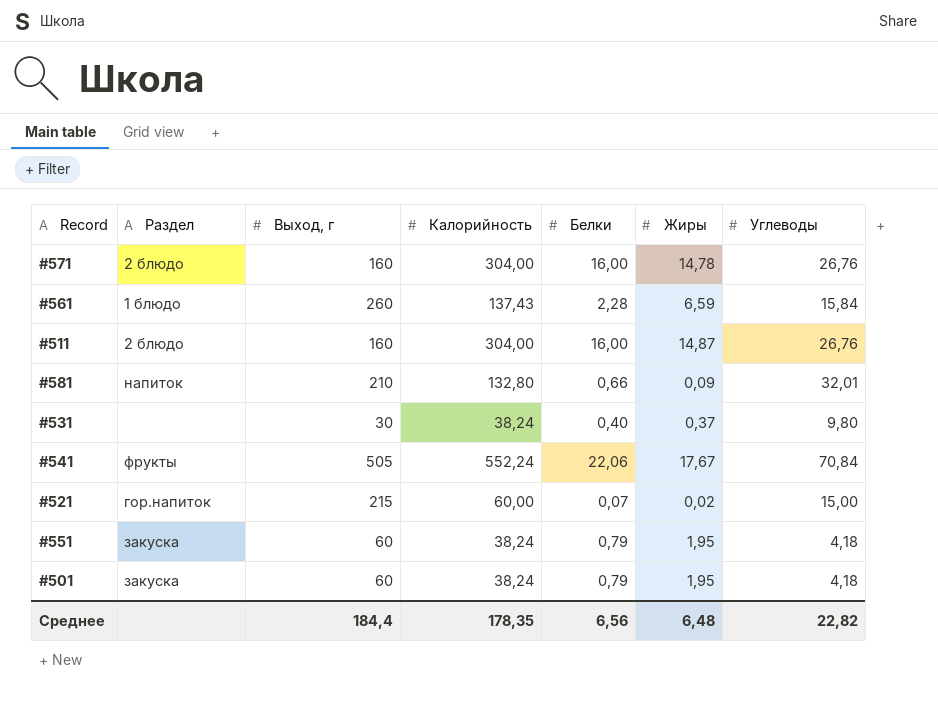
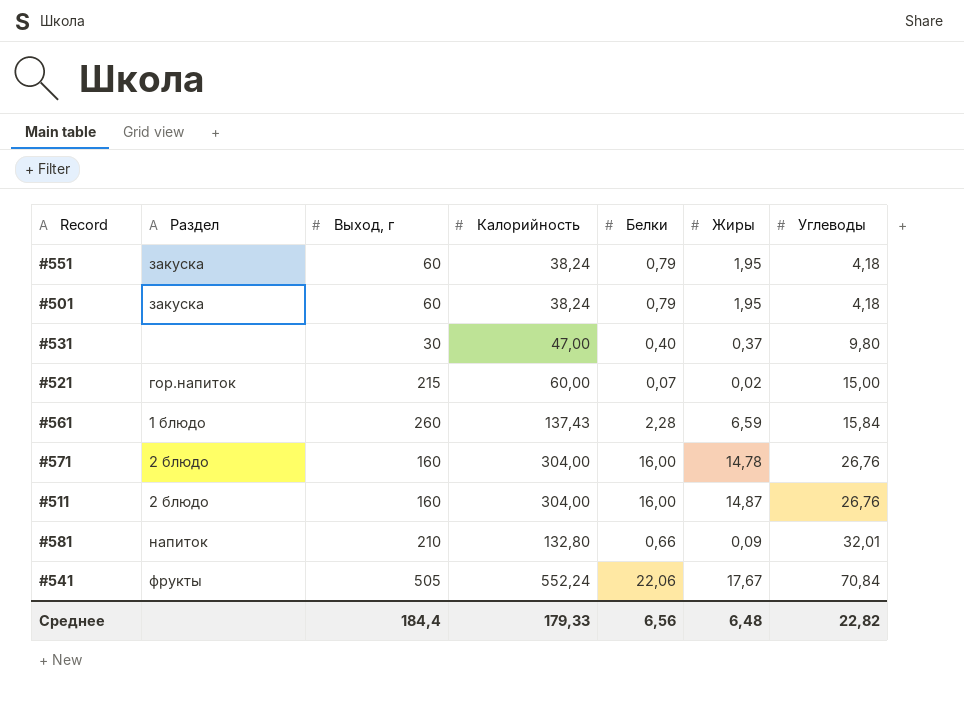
row order: none -> Углеводы ascending
#531 | Калорийность: 38,24 -> 47,00
Среднее | Калорийность: 178,35 -> 179,33

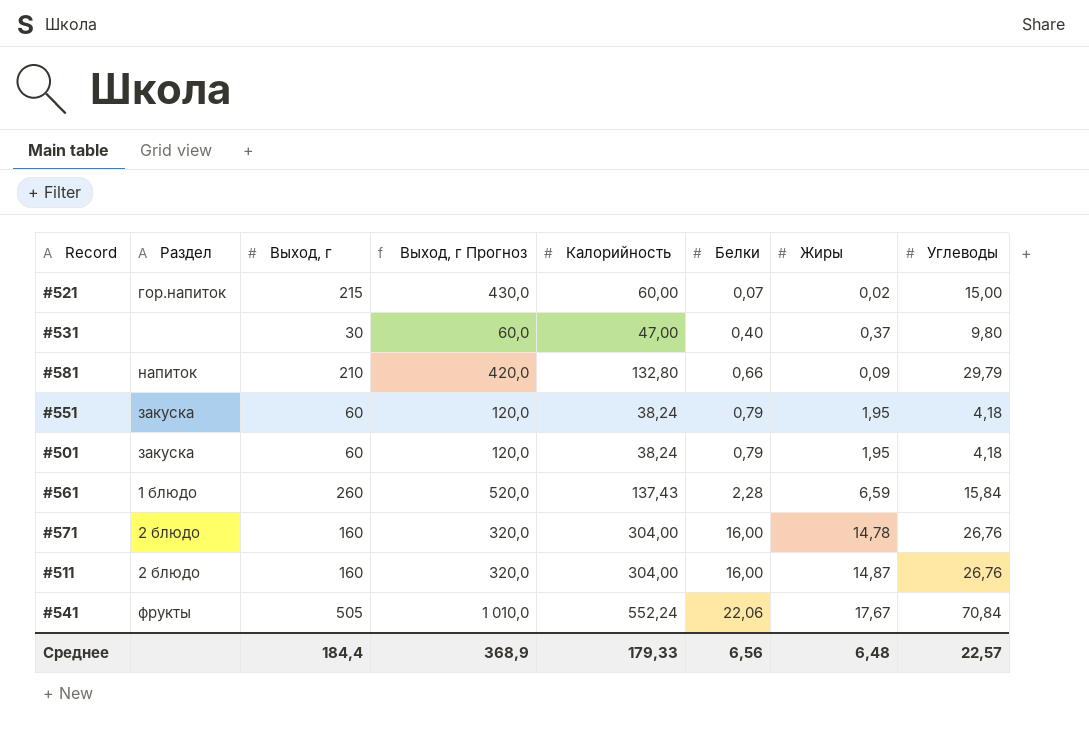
row order: Углеводы ascending -> Белки ascending
column Выход, г Прогноз | formula: none -> [Выход, г] * 2
#581 | Углеводы: 32,01 -> 29,79
Среднее | Углеводы: 22,82 -> 22,57

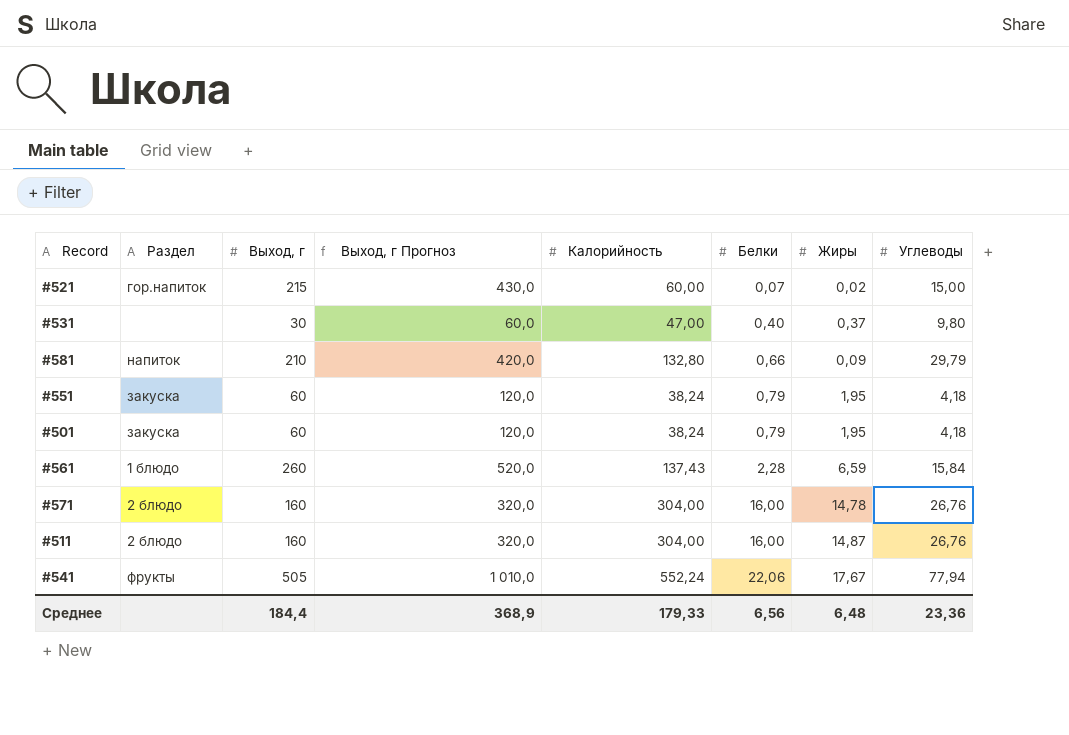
#541 | Углеводы: 70,84 -> 77,94
Среднее | Углеводы: 22,57 -> 23,36

